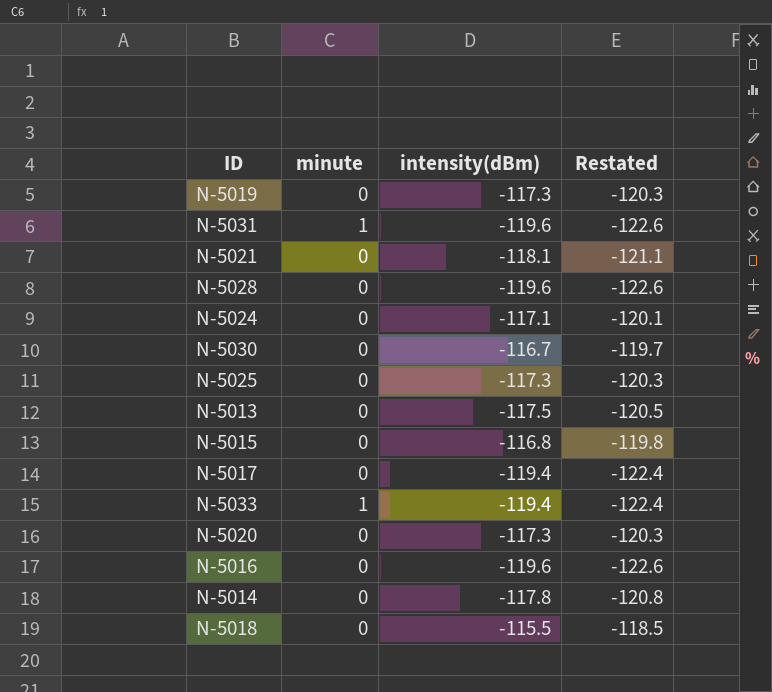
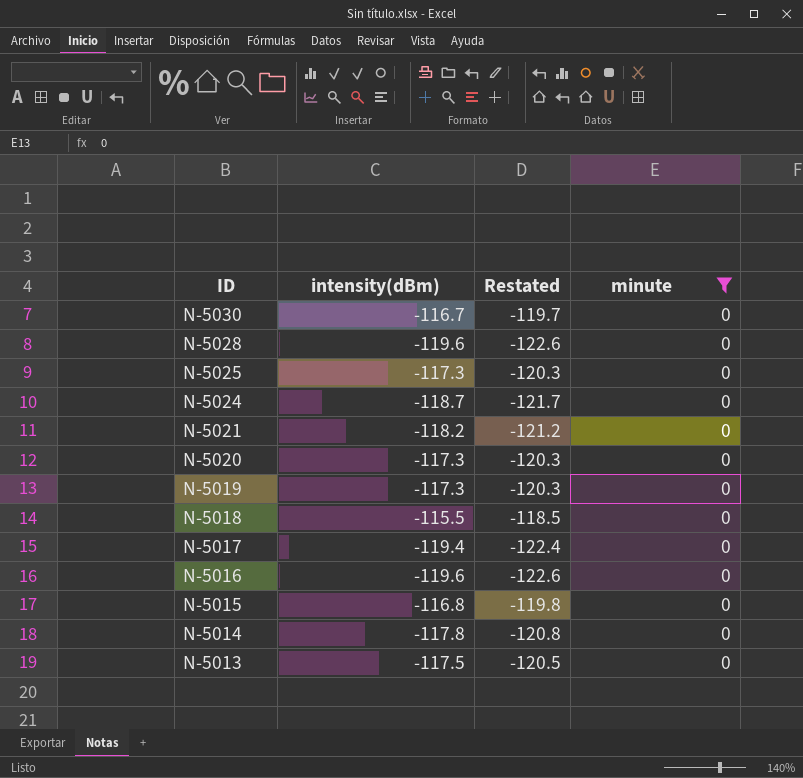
filter: none -> minute = 0
row order: none -> ID descending
column minute | position: 2 -> 4
N-5024 | intensity(dBm): -117.1 -> -118.7
N-5024 | Restated: -120.1 -> -121.7
N-5021 | intensity(dBm): -118.1 -> -118.2
N-5021 | Restated: -121.1 -> -121.2

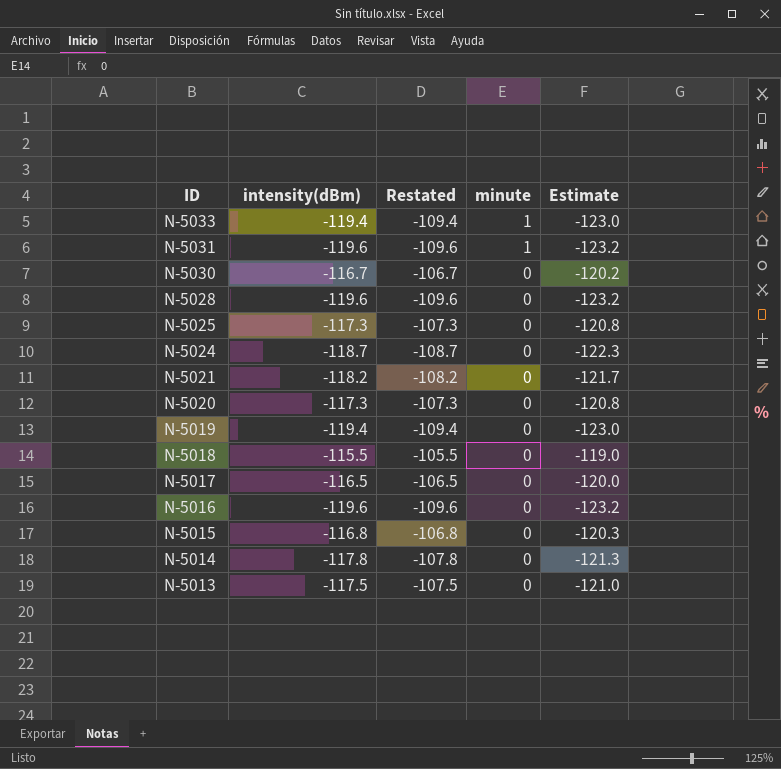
filter: minute = 0 -> none
column Restated | formula: [intensity(dBm)] - 3 -> [intensity(dBm)] + 10
column Estimate | formula: none -> [intensity(dBm)] * 1.03
N-5019 | intensity(dBm): -117.3 -> -119.4
N-5017 | intensity(dBm): -119.4 -> -116.5

